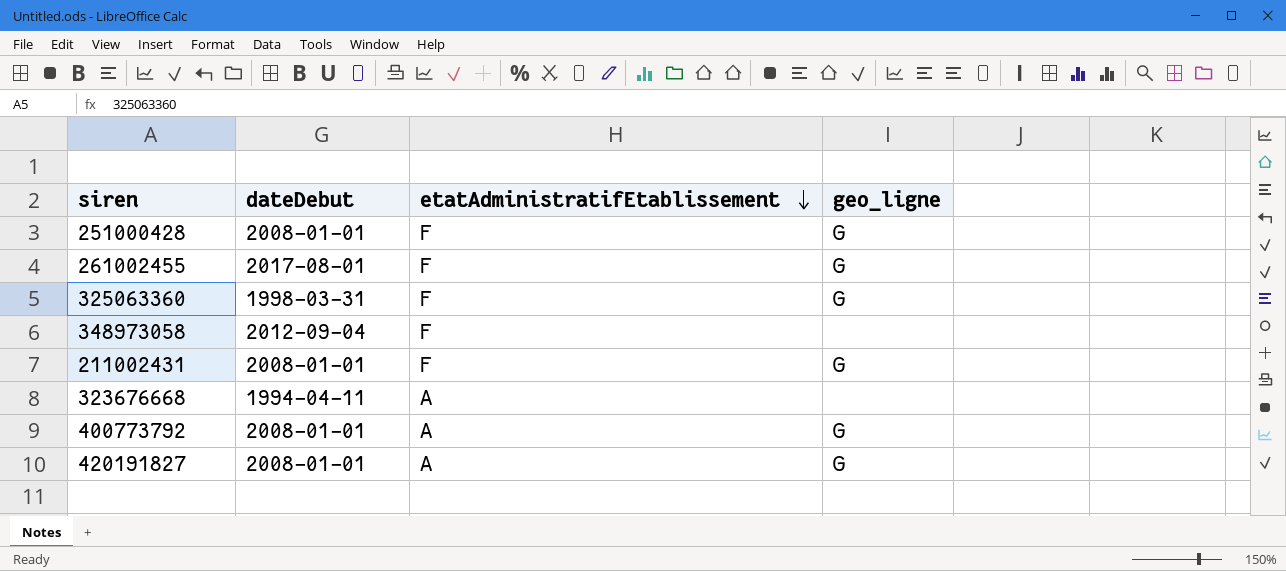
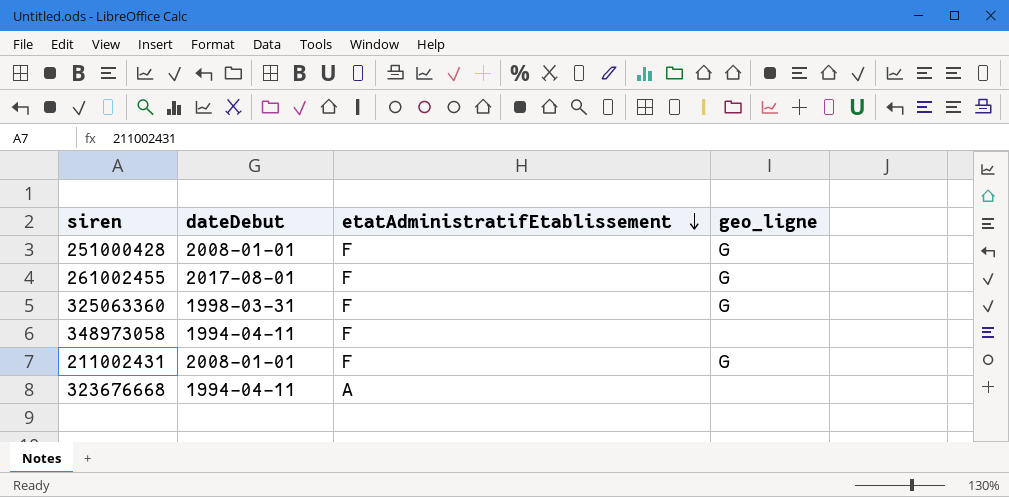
row 400773792: 2008-01-01 | A | G -> none
row 420191827: 2008-01-01 | A | G -> none
348973058 | dateDebut: 2012-09-04 -> 1994-04-11

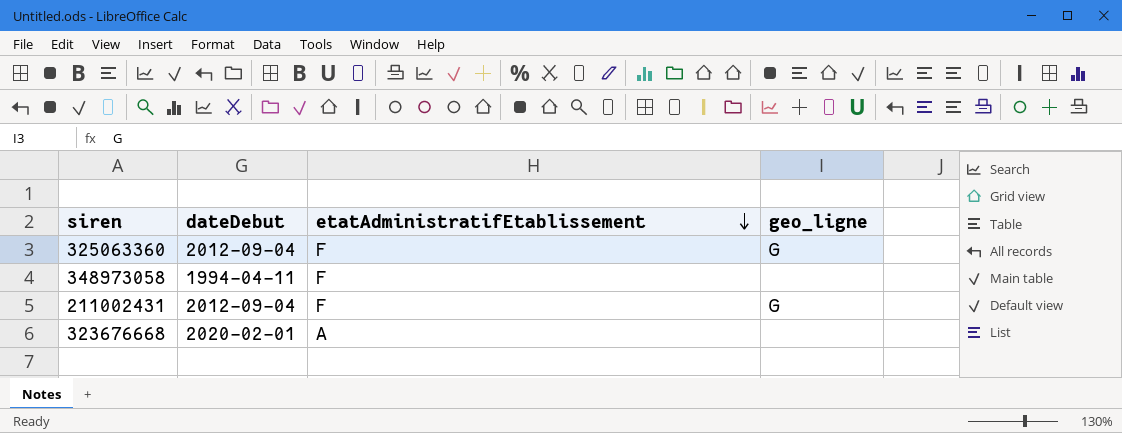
row 251000428: 2008-01-01 | F | G -> none
row 261002455: 2017-08-01 | F | G -> none
325063360 | dateDebut: 1998-03-31 -> 2012-09-04
211002431 | dateDebut: 2008-01-01 -> 2012-09-04
323676668 | dateDebut: 1994-04-11 -> 2020-02-01

